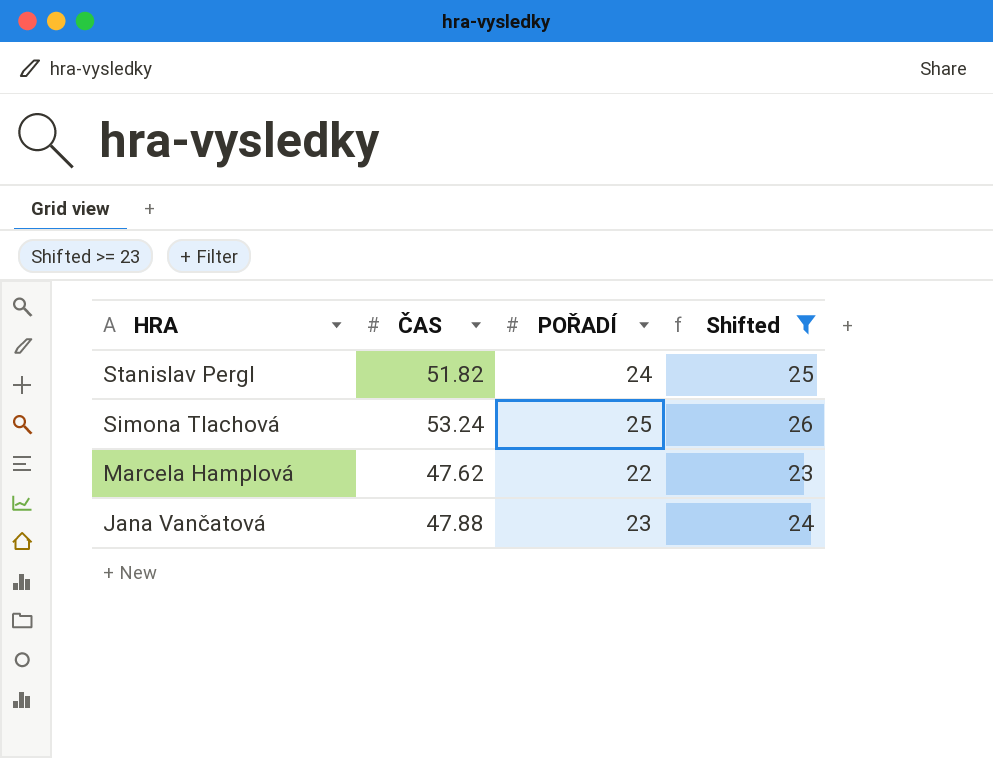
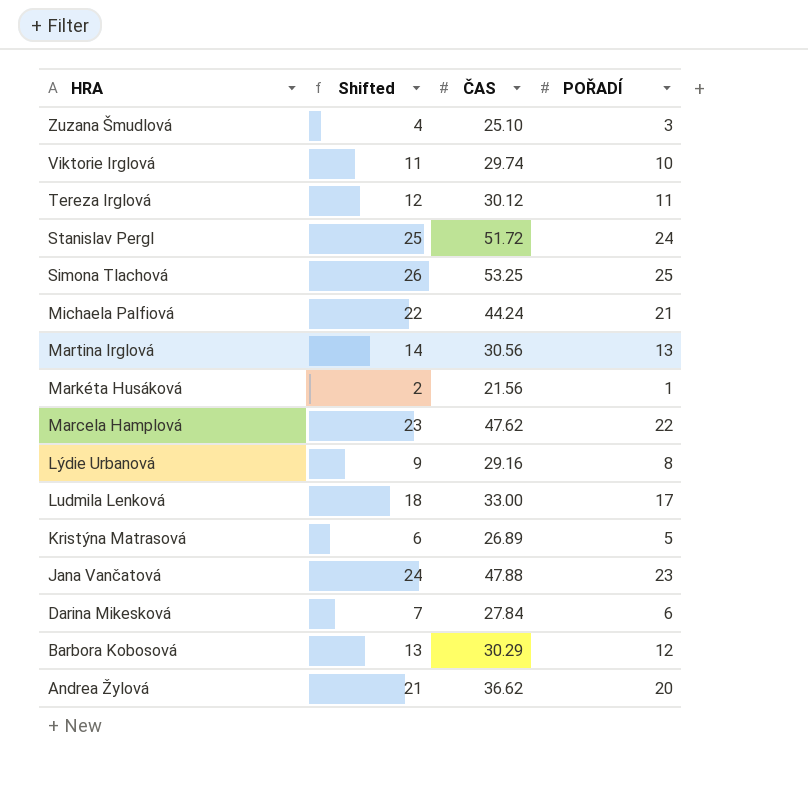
filter: Shifted >= 23 -> none
column Shifted | position: 4 -> 2
Stanislav Pergl | ČAS: 51.82 -> 51.72
Simona Tlachová | ČAS: 53.24 -> 53.25

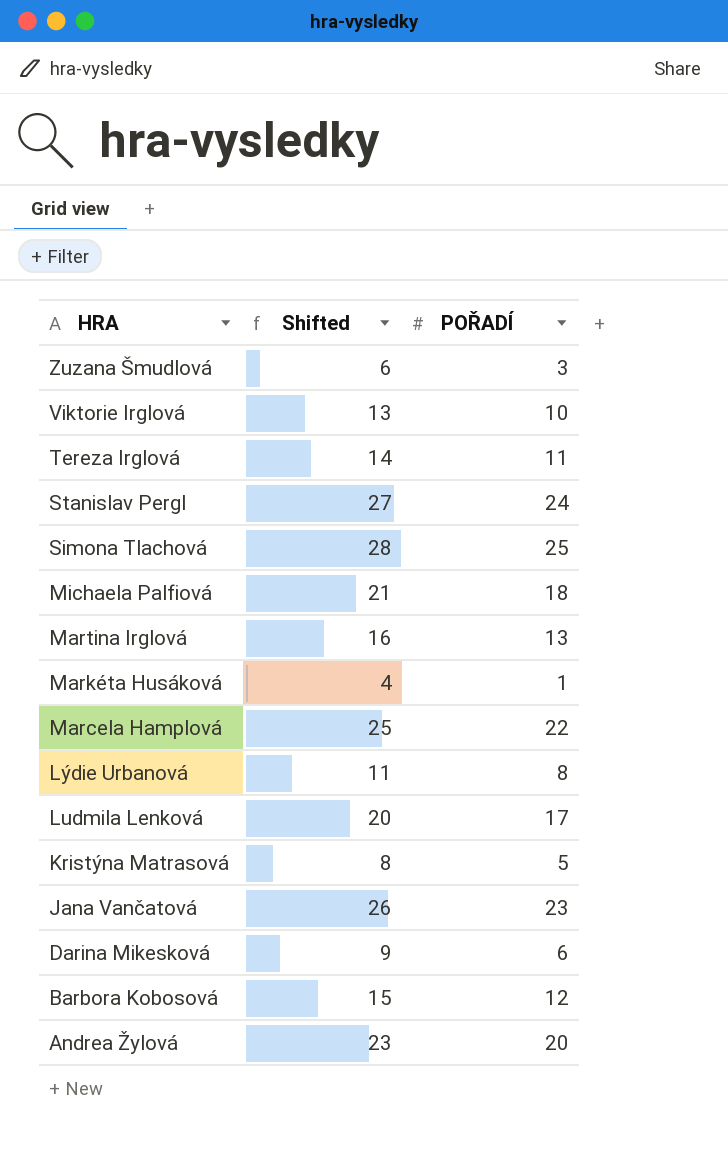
column ČAS | position: 3 -> none
column Shifted | formula: [POŘADÍ] + 1 -> [POŘADÍ] + 3
Michaela Palfiová | POŘADÍ: 21 -> 18

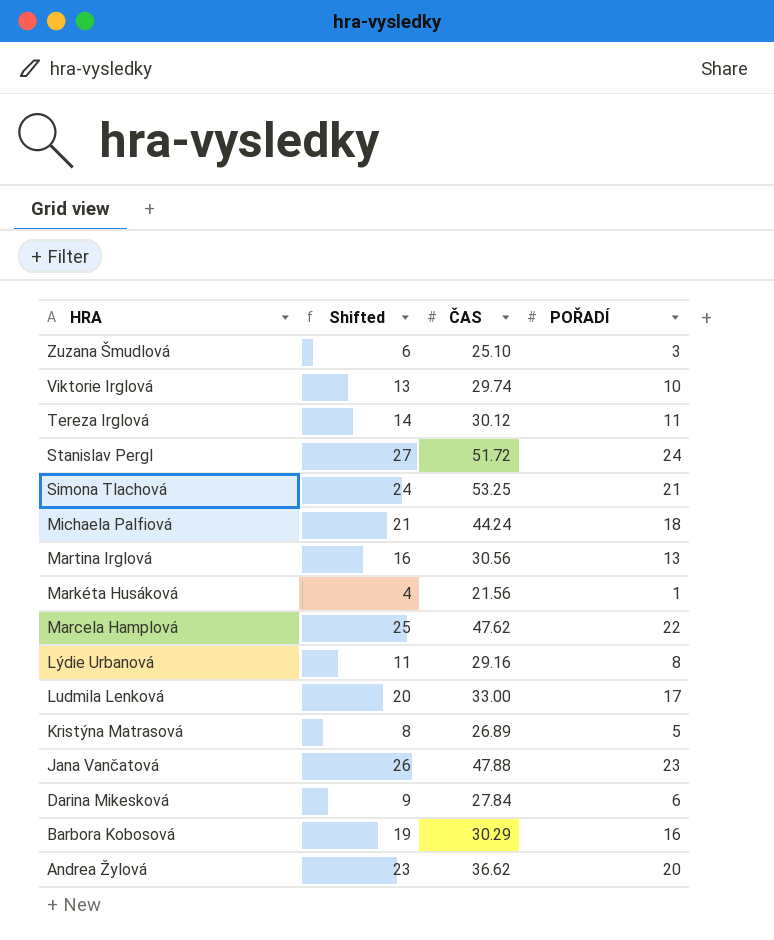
column ČAS | position: none -> 3
Simona Tlachová | Shifted: 28 -> 24
Simona Tlachová | POŘADÍ: 25 -> 21
Barbora Kobosová | Shifted: 15 -> 19
Barbora Kobosová | POŘADÍ: 12 -> 16

